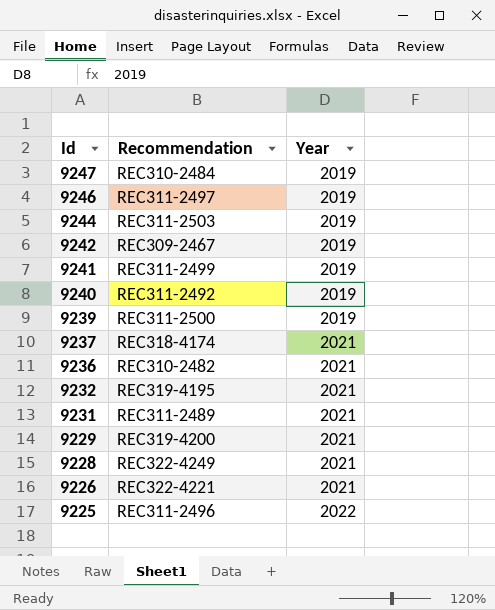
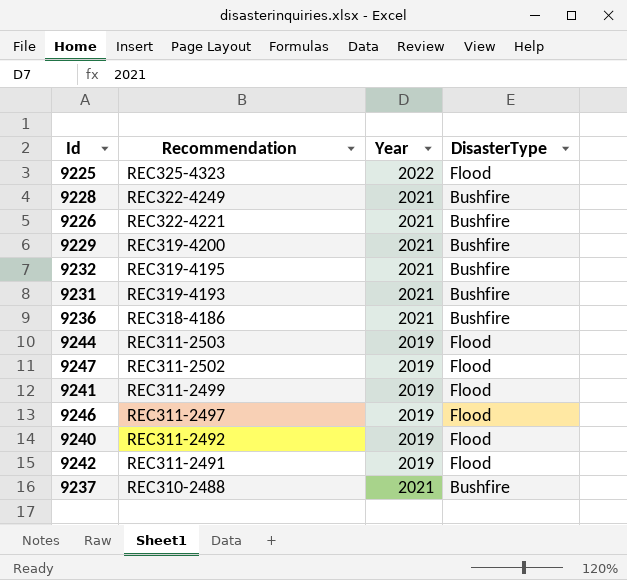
row order: Id descending -> Recommendation descending
column DisasterType | position: none -> 4
row 9239: REC311-2500 | 2019 -> none
9225 | Recommendation: REC311-2496 -> REC325-4323
9231 | Recommendation: REC311-2489 -> REC319-4193
9236 | Recommendation: REC310-2482 -> REC318-4186
9247 | Recommendation: REC310-2484 -> REC311-2502
9242 | Recommendation: REC309-2467 -> REC311-2491
9237 | Recommendation: REC318-4174 -> REC310-2488

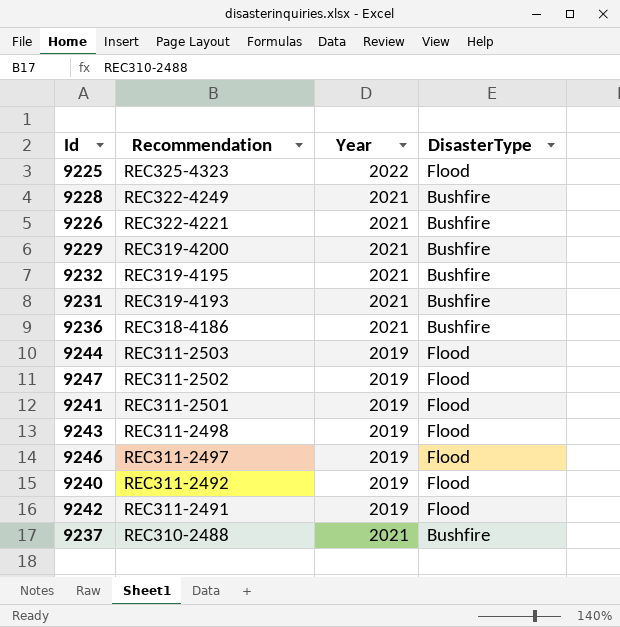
9241 | Recommendation: REC311-2499 -> REC311-2501
row 9243: none -> REC311-2498 | 2019 | Flood

